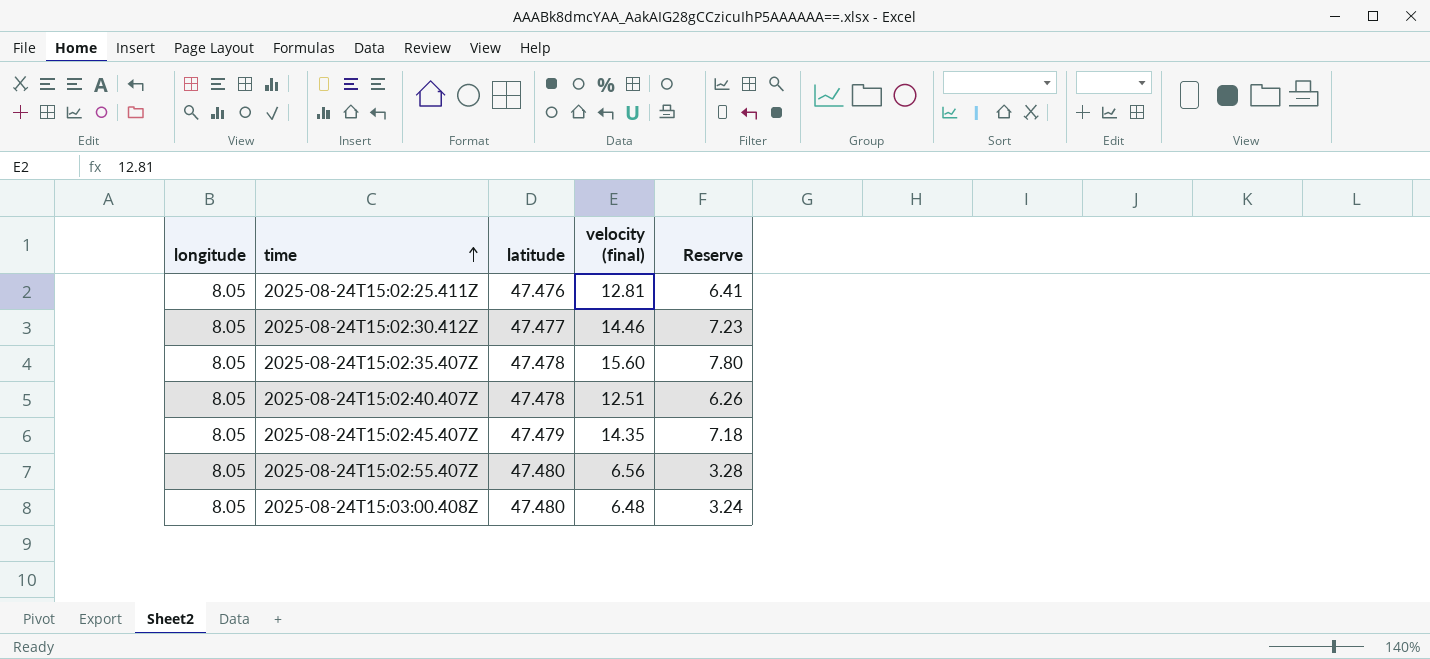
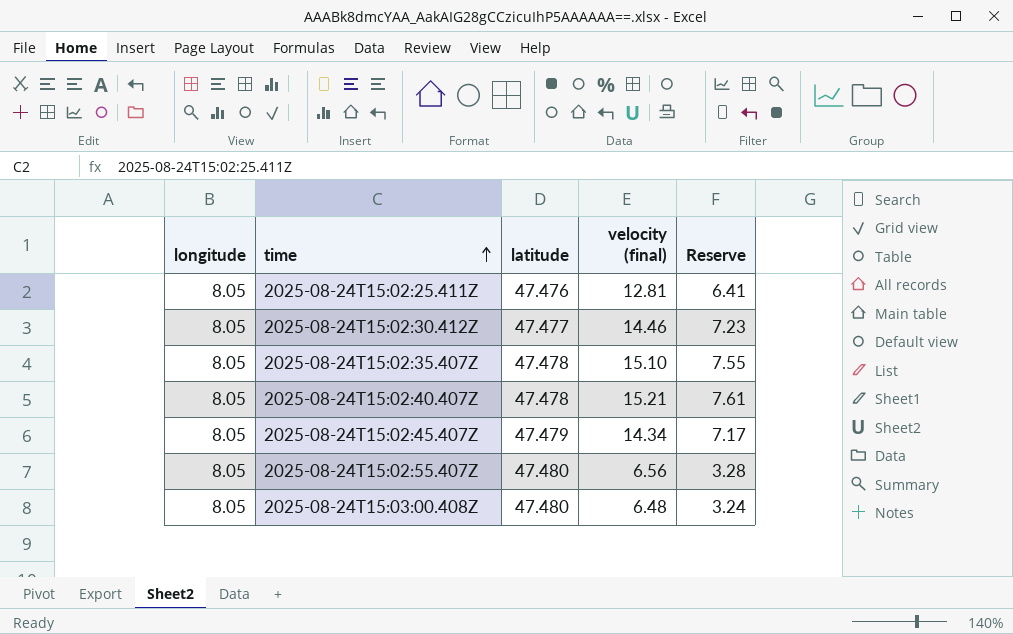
2025-08-24T15:02:35.407Z | velocity (final): 15.60 -> 15.10
2025-08-24T15:02:35.407Z | Reserve: 7.80 -> 7.55
2025-08-24T15:02:40.407Z | velocity (final): 12.51 -> 15.21
2025-08-24T15:02:40.407Z | Reserve: 6.26 -> 7.61
2025-08-24T15:02:45.407Z | velocity (final): 14.35 -> 14.34
2025-08-24T15:02:45.407Z | Reserve: 7.18 -> 7.17

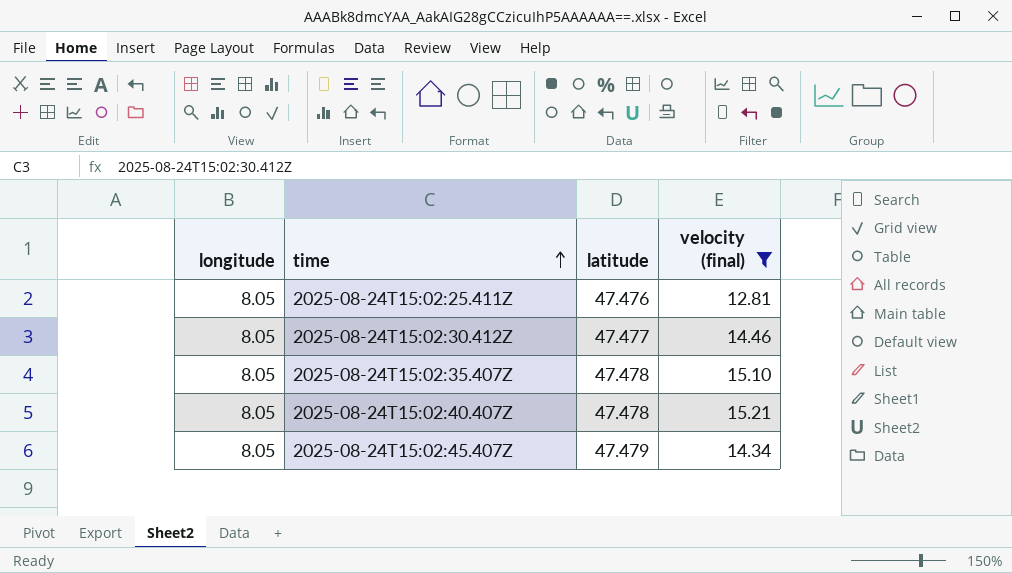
filter: none -> velocity (final) >= 12.81
column Reserve | formula: [velocity (final)] * 0.5 -> none

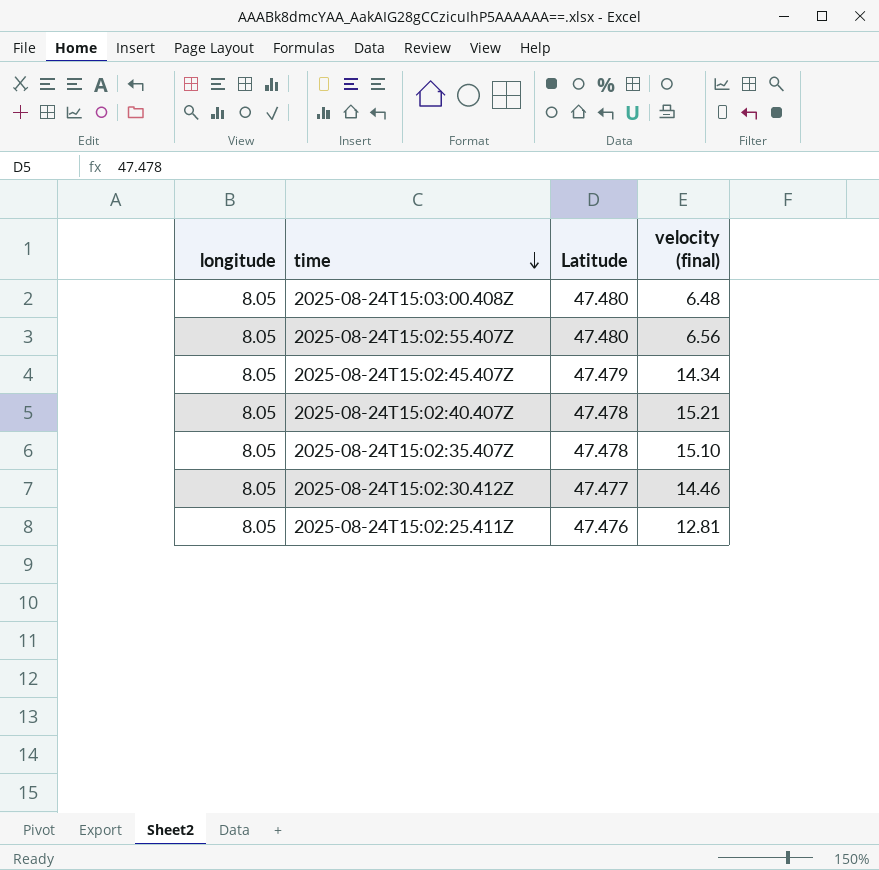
filter: velocity (final) >= 12.81 -> none
row order: time ascending -> time descending
column name: latitude -> Latitude

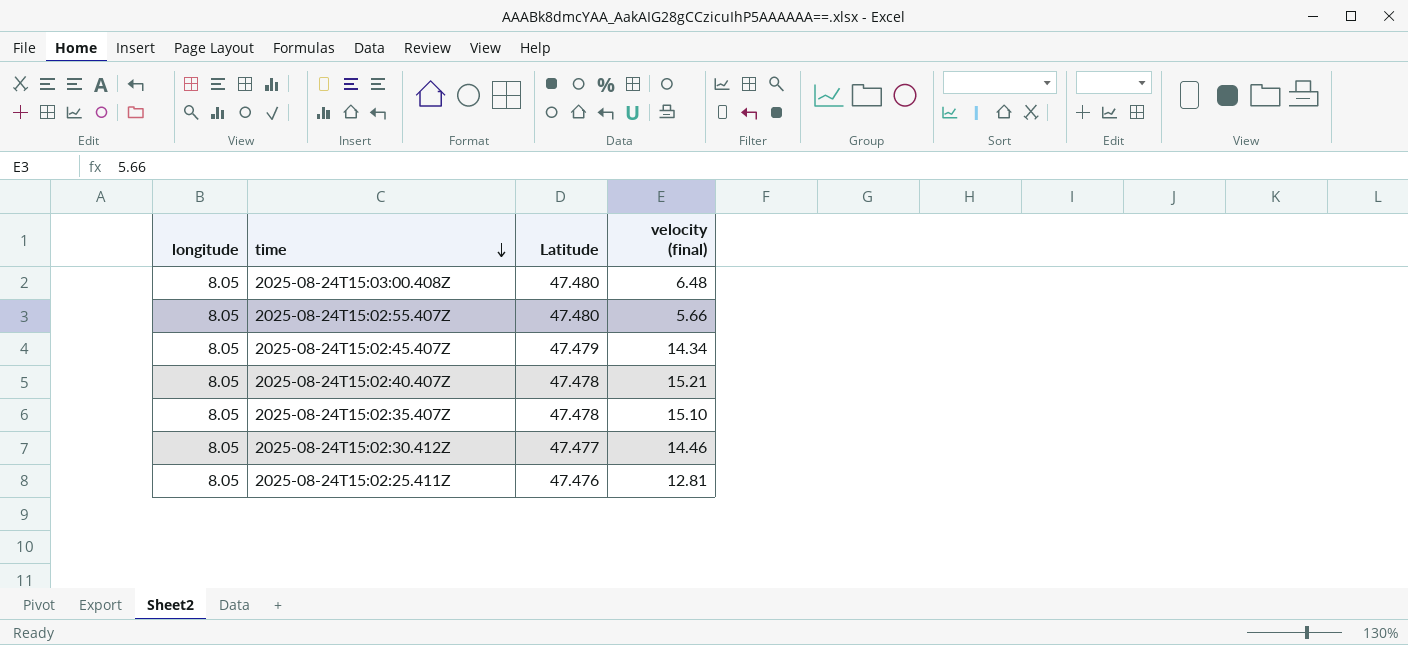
2025-08-24T15:02:55.407Z | velocity (final): 6.56 -> 5.66

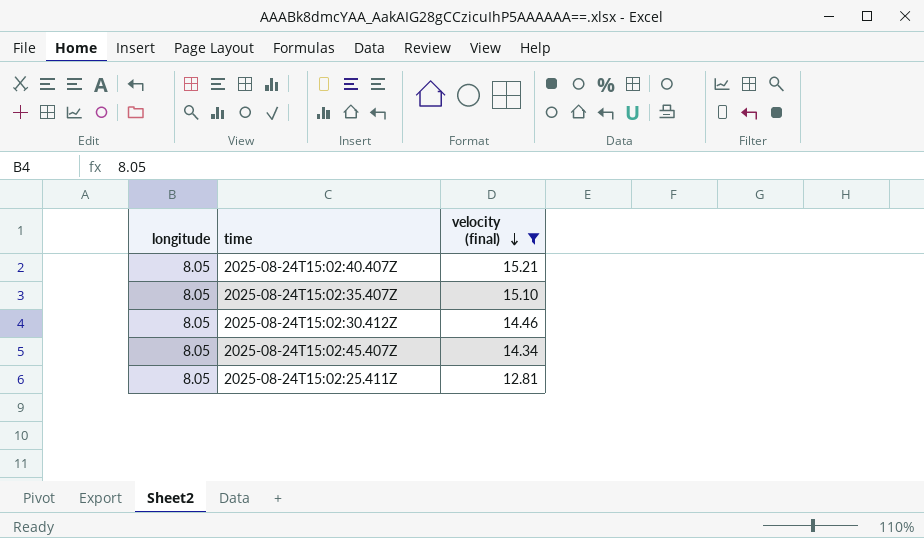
filter: none -> velocity (final) >= 12.81
row order: time descending -> velocity (final) descending
column Latitude | position: 3 -> none

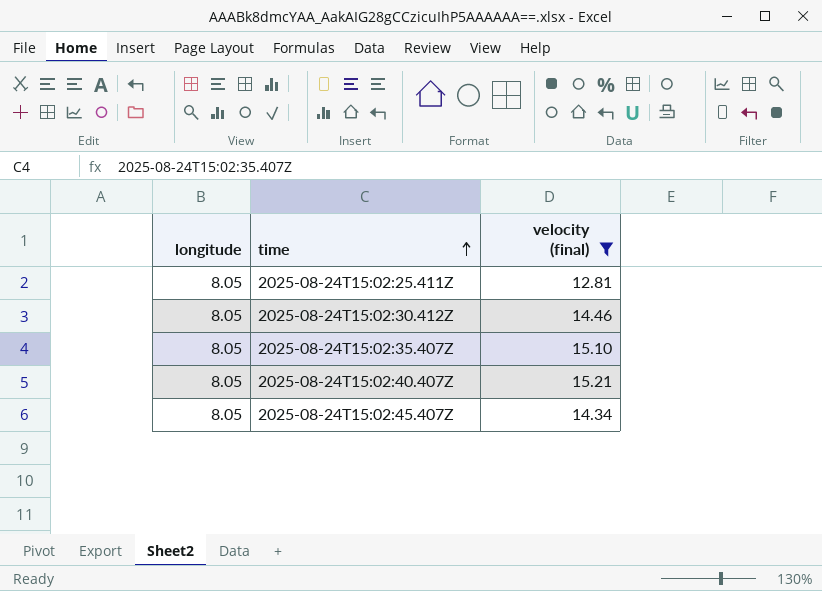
row order: velocity (final) descending -> time ascending

